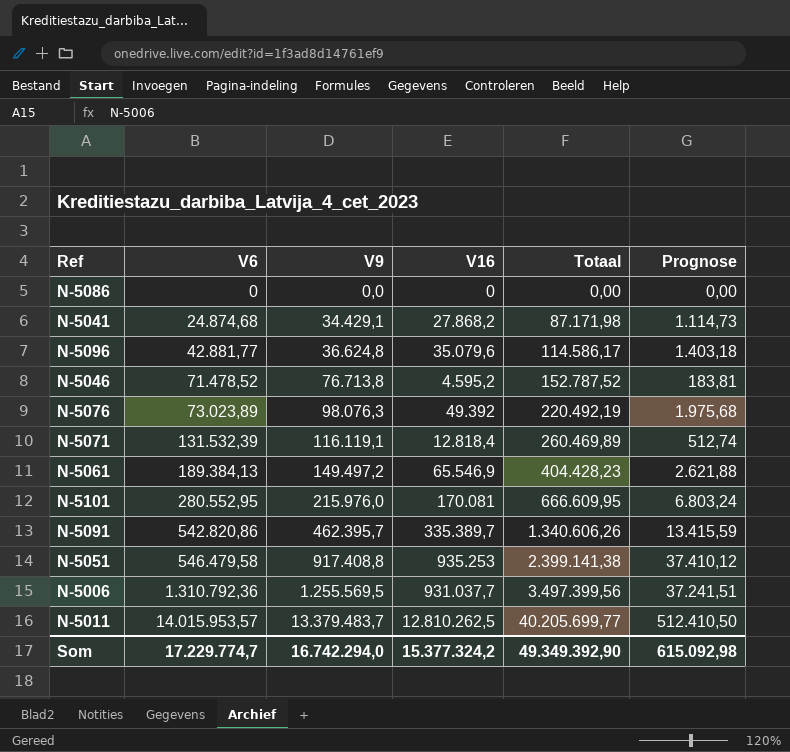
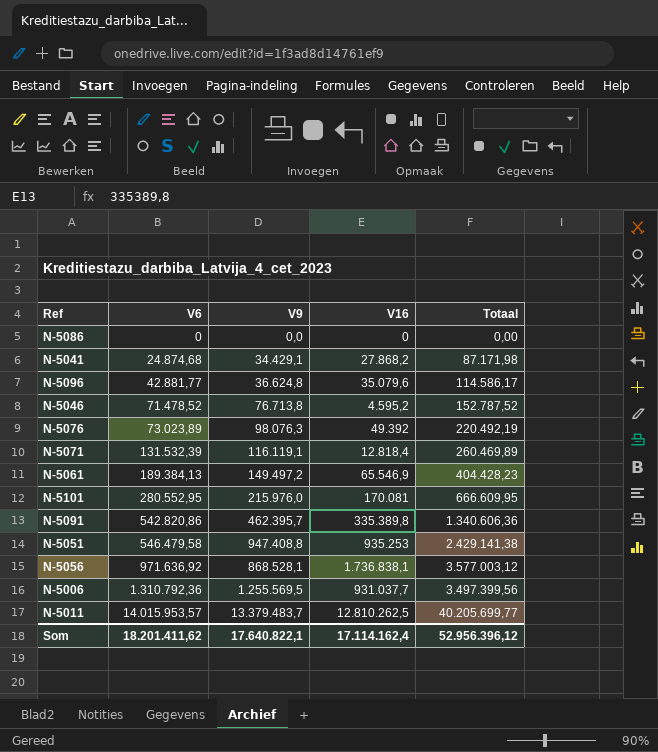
column Prognose | formula: [V16] * 0,04 -> none
N-5091 | V16: 335.389,7 -> 335.389,8
N-5091 | Totaal: 1.340.606,26 -> 1.340.606,36
N-5051 | V9: 917.408,8 -> 947.408,8
N-5051 | Totaal: 2.399.141,38 -> 2.429.141,38
row N-5056: none -> 971.636,92 | 868.528,1 | 1.736.838,1 | 3.577.003,12
Som | V6: 17.229.774,7 -> 18.201.411,62
Som | V9: 16.742.294,0 -> 17.640.822,1
Som | V16: 15.377.324,2 -> 17.114.162,4
Som | Totaal: 49.349.392,90 -> 52.956.396,12

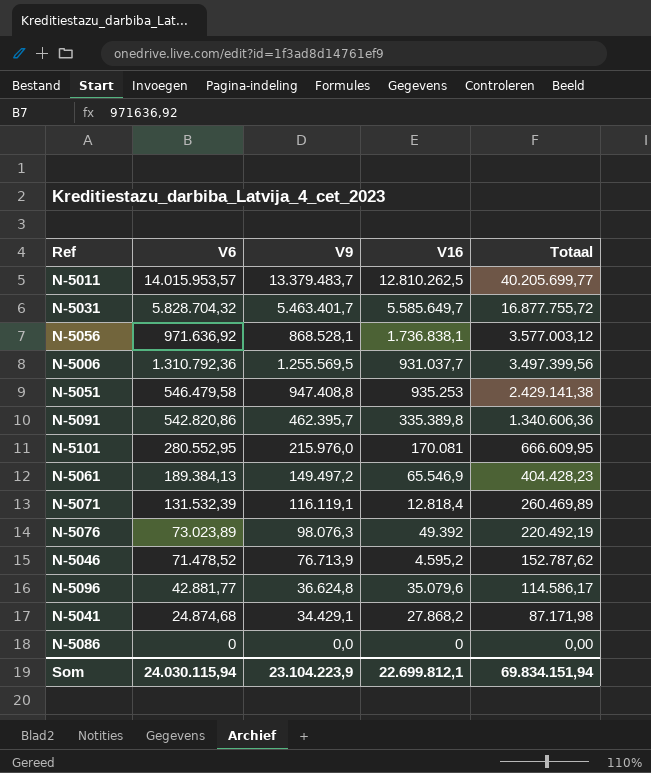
row order: V6 ascending -> Totaal descending
row N-5031: none -> 5.828.704,32 | 5.463.401,7 | 5.585.649,7 | 16.877.755,72
N-5046 | V9: 76.713,8 -> 76.713,9
N-5046 | Totaal: 152.787,52 -> 152.787,62
Som | V6: 18.201.411,62 -> 24.030.115,94
Som | V9: 17.640.822,1 -> 23.104.223,9
Som | V16: 17.114.162,4 -> 22.699.812,1
Som | Totaal: 52.956.396,12 -> 69.834.151,94

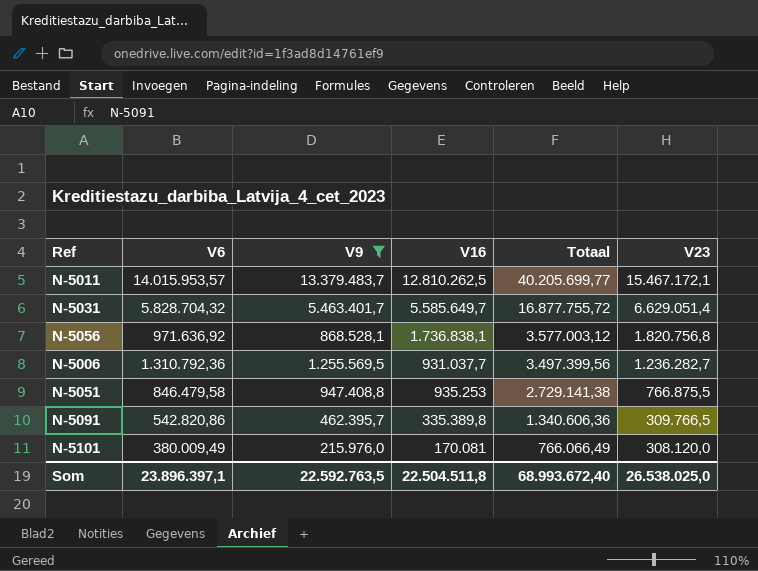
filter: none -> V9 >= 215.976,0
column V23 | position: none -> 6
N-5051 | V6: 546.479,58 -> 846.479,58
N-5051 | Totaal: 2.429.141,38 -> 2.729.141,38
N-5101 | V6: 280.552,95 -> 380.009,49
N-5101 | Totaal: 666.609,95 -> 766.066,49
Som | V6: 24.030.115,94 -> 23.896.397,1
Som | V9: 23.104.223,9 -> 22.592.763,5
Som | V16: 22.699.812,1 -> 22.504.511,8
Som | Totaal: 69.834.151,94 -> 68.993.672,40

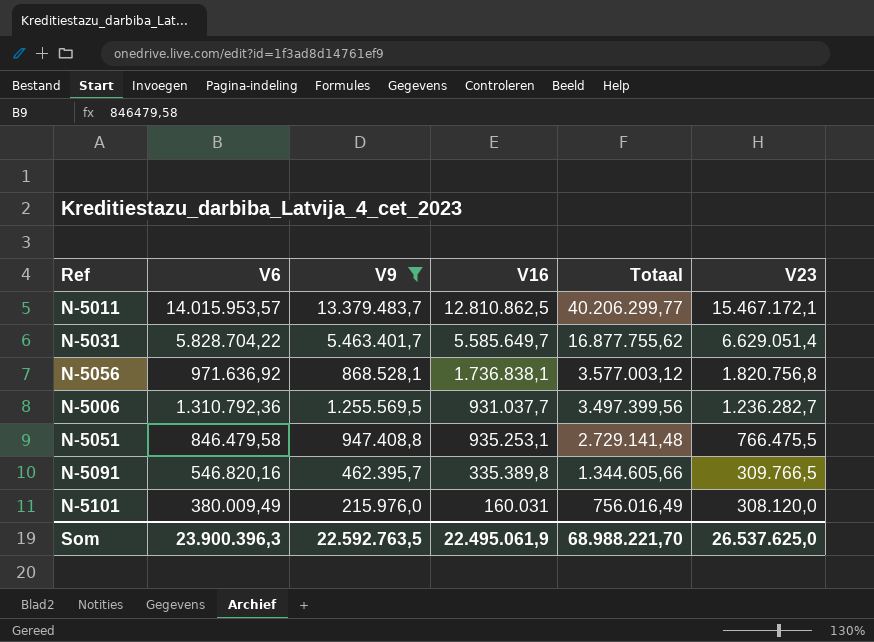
N-5011 | V16: 12.810.262,5 -> 12.810.862,5
N-5011 | Totaal: 40.205.699,77 -> 40.206.299,77
N-5031 | V6: 5.828.704,32 -> 5.828.704,22
N-5031 | Totaal: 16.877.755,72 -> 16.877.755,62
N-5051 | V16: 935.253 -> 935.253,1
N-5051 | Totaal: 2.729.141,38 -> 2.729.141,48
N-5051 | V23: 766.875,5 -> 766.475,5
N-5091 | V6: 542.820,86 -> 546.820,16
N-5091 | Totaal: 1.340.606,36 -> 1.344.605,66
N-5101 | V16: 170.081 -> 160.031
N-5101 | Totaal: 766.066,49 -> 756.016,49
Som | V6: 23.896.397,1 -> 23.900.396,3
Som | V16: 22.504.511,8 -> 22.495.061,9
Som | Totaal: 68.993.672,40 -> 68.988.221,70
Som | V23: 26.538.025,0 -> 26.537.625,0

